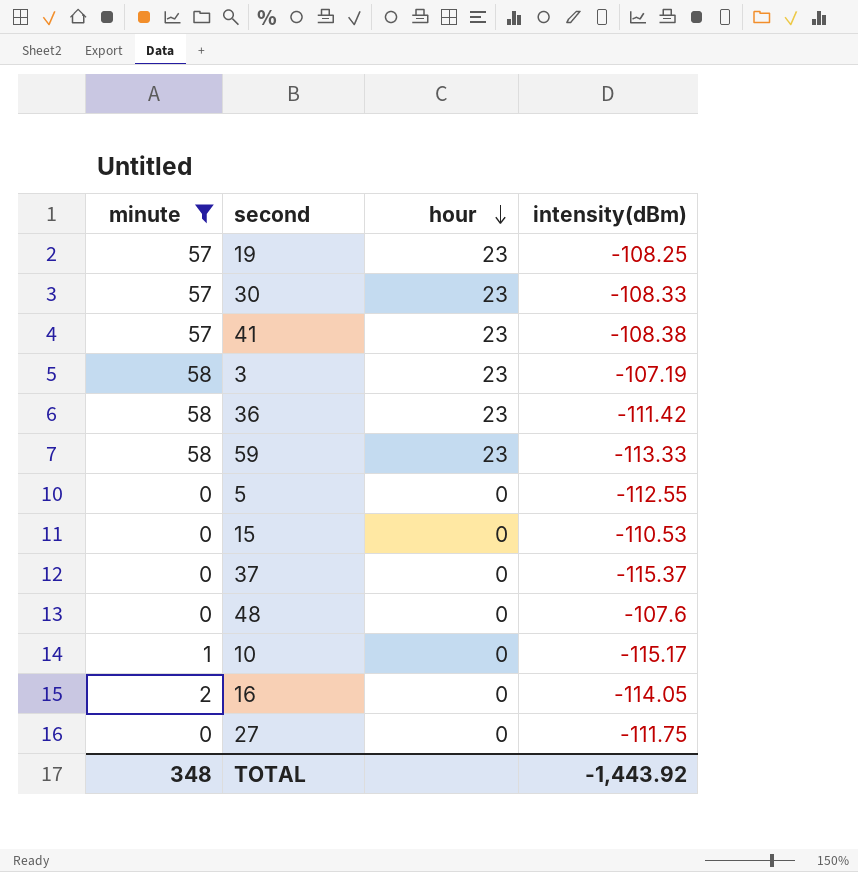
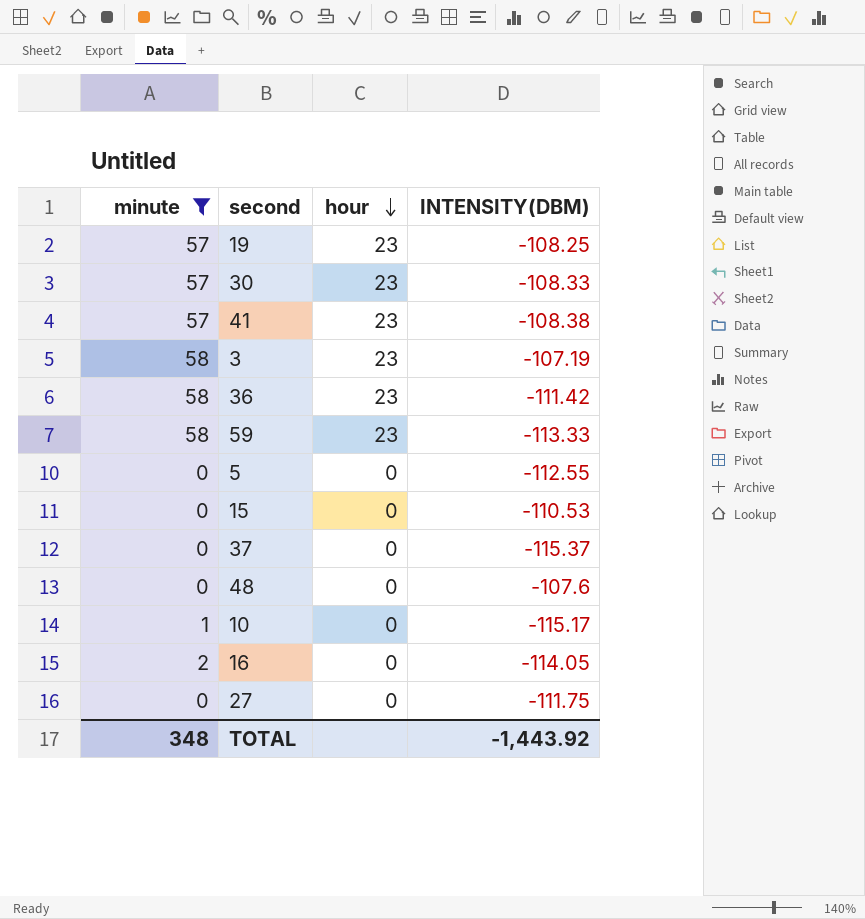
column name: intensity(dBm) -> INTENSITY(DBM)

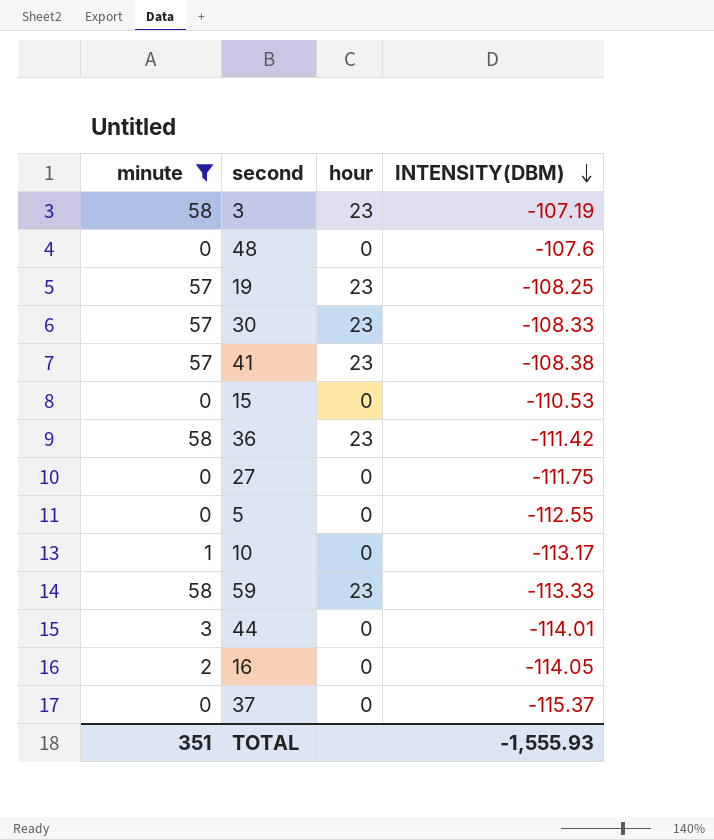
row order: hour descending -> INTENSITY(DBM) descending
10 | INTENSITY(DBM): -115.17 -> -113.17
row 44: none -> 3 | 0 | -114.01
TOTAL | minute: 348 -> 351
TOTAL | INTENSITY(DBM): -1,443.92 -> -1,555.93

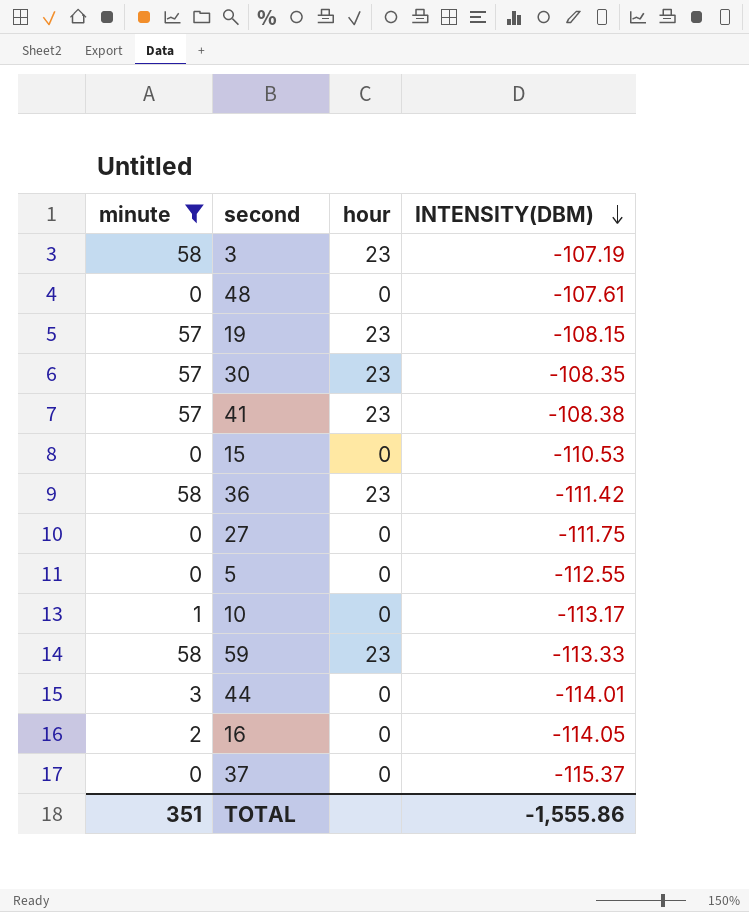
48 | INTENSITY(DBM): -107.6 -> -107.61
19 | INTENSITY(DBM): -108.25 -> -108.15
30 | INTENSITY(DBM): -108.33 -> -108.35
TOTAL | INTENSITY(DBM): -1,555.93 -> -1,555.86

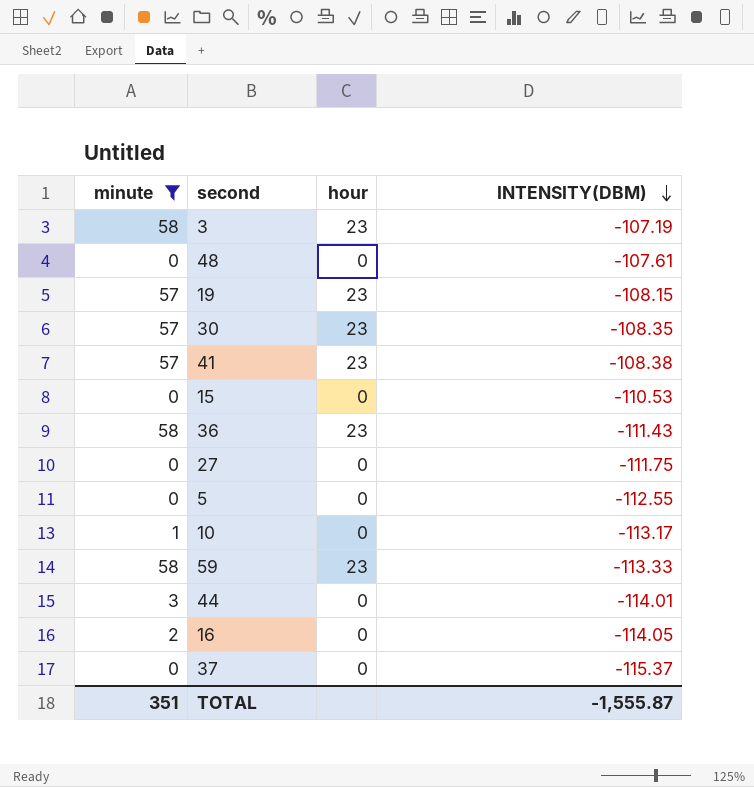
36 | INTENSITY(DBM): -111.42 -> -111.43
TOTAL | INTENSITY(DBM): -1,555.86 -> -1,555.87

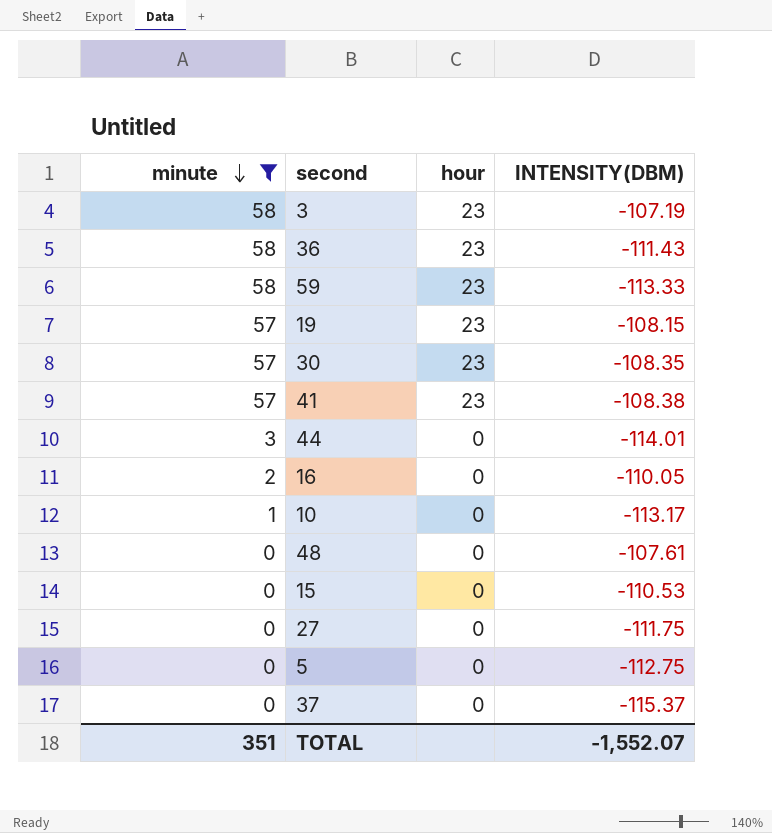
row order: INTENSITY(DBM) descending -> minute descending
16 | INTENSITY(DBM): -114.05 -> -110.05
5 | INTENSITY(DBM): -112.55 -> -112.75
TOTAL | INTENSITY(DBM): -1,555.87 -> -1,552.07

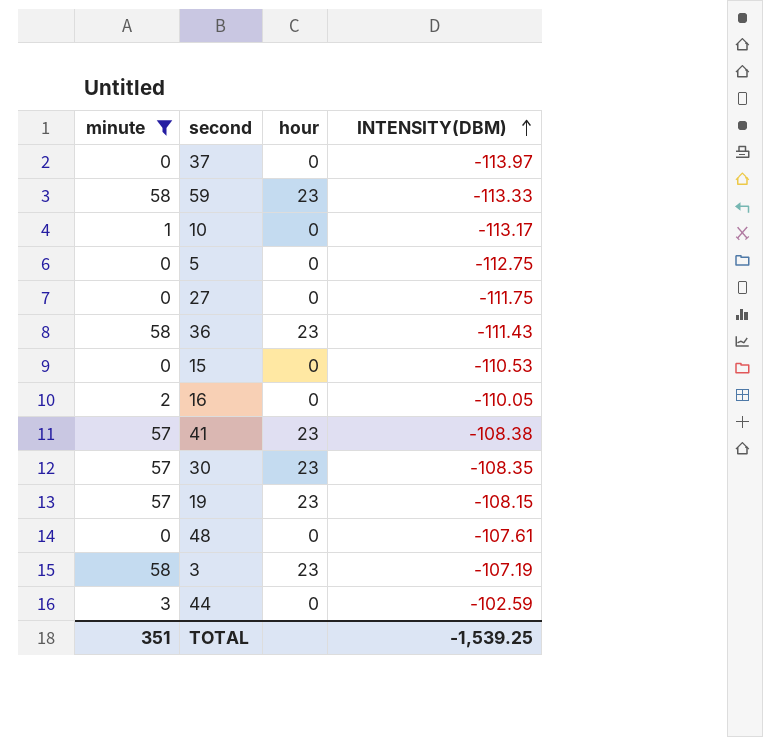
row order: minute descending -> INTENSITY(DBM) ascending
37 | INTENSITY(DBM): -115.37 -> -113.97
44 | INTENSITY(DBM): -114.01 -> -102.59
TOTAL | INTENSITY(DBM): -1,552.07 -> -1,539.25

